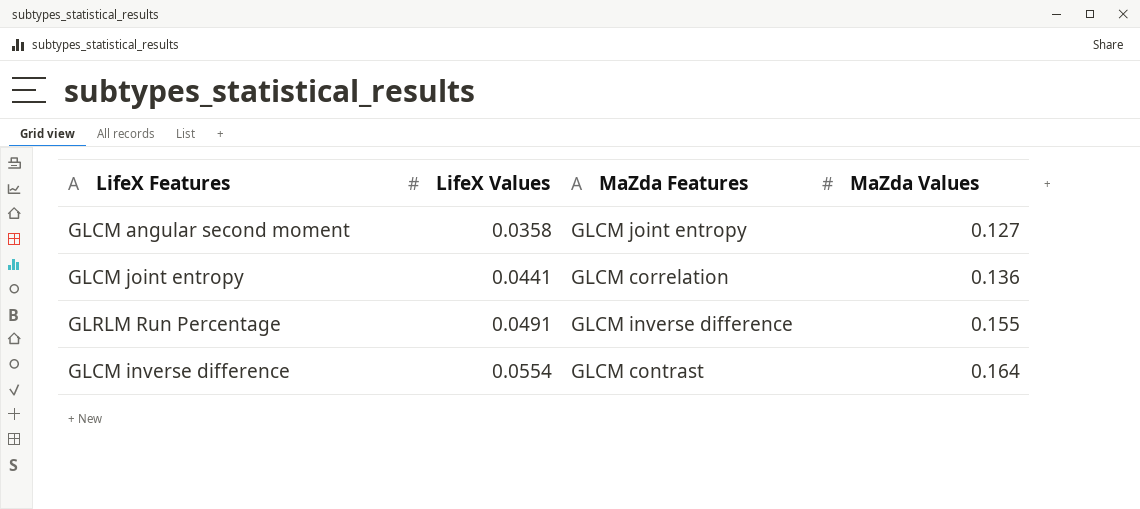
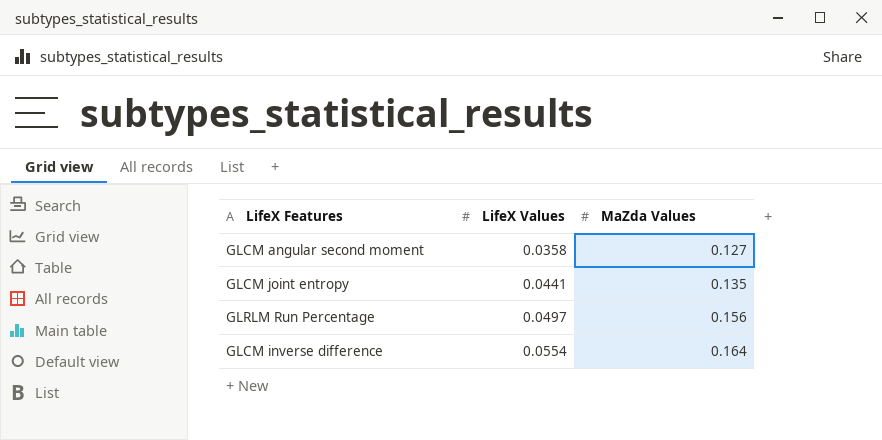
column MaZda Features | position: 3 -> none
GLCM joint entropy | MaZda Values: 0.136 -> 0.135
GLRLM Run Percentage | LifeX Values: 0.0491 -> 0.0497
GLRLM Run Percentage | MaZda Values: 0.155 -> 0.156

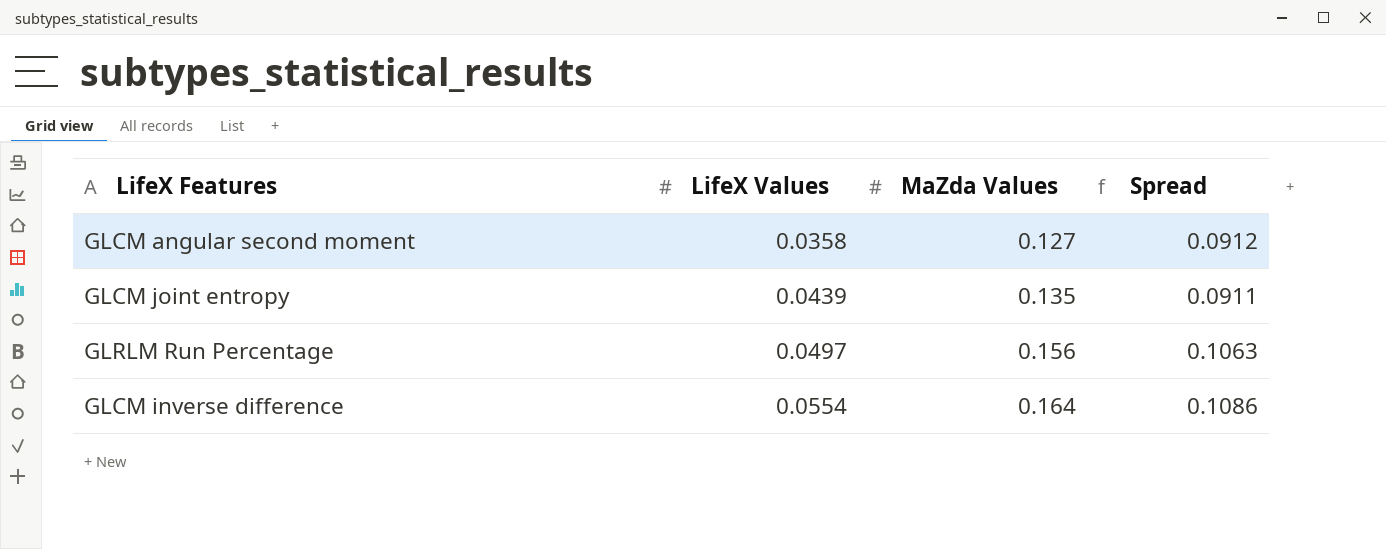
column Spread | formula: none -> [MaZda Values] - [LifeX Values]
GLCM joint entropy | LifeX Values: 0.0441 -> 0.0439

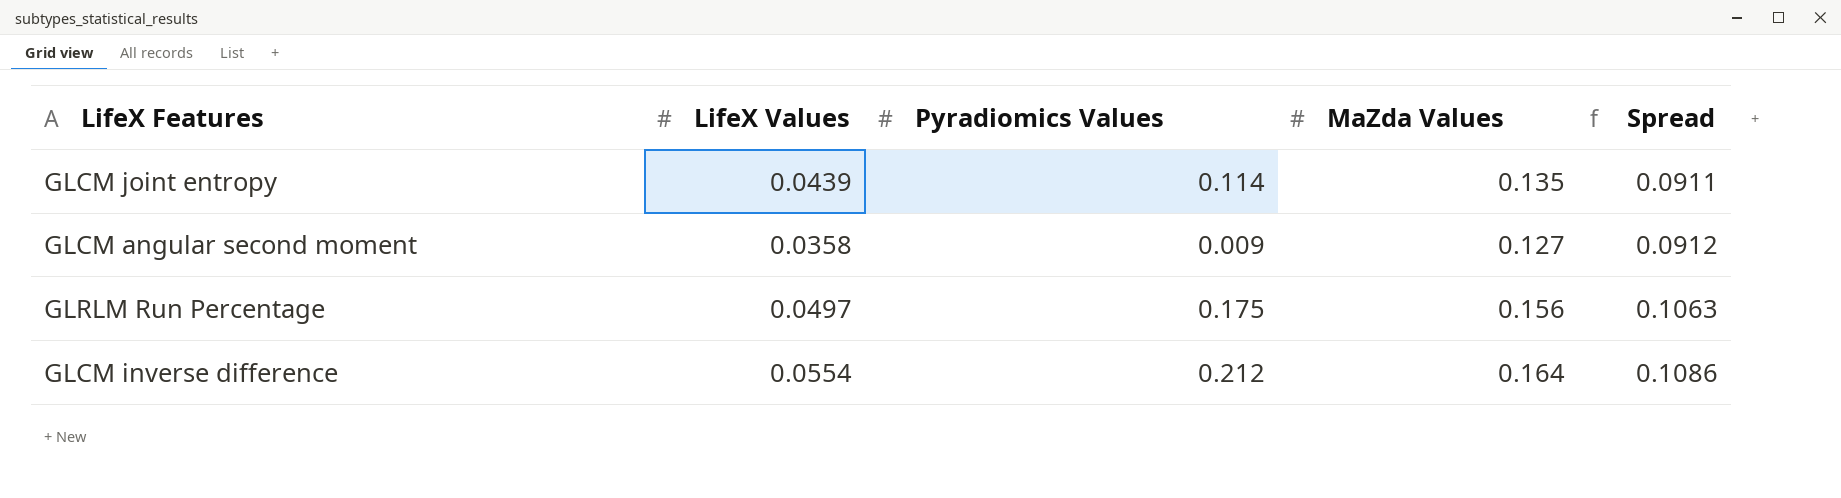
row order: LifeX Values ascending -> Spread ascending
column Pyradiomics Values | position: none -> 3

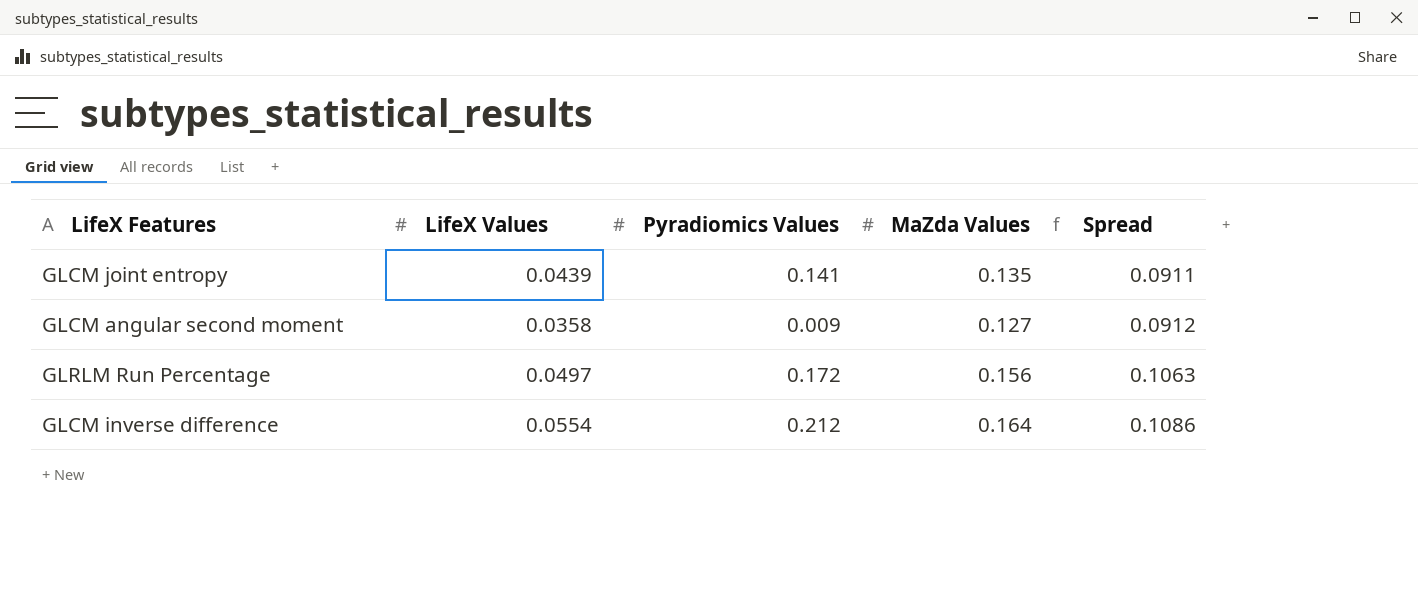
GLCM joint entropy | Pyradiomics Values: 0.114 -> 0.141
GLRLM Run Percentage | Pyradiomics Values: 0.175 -> 0.172

